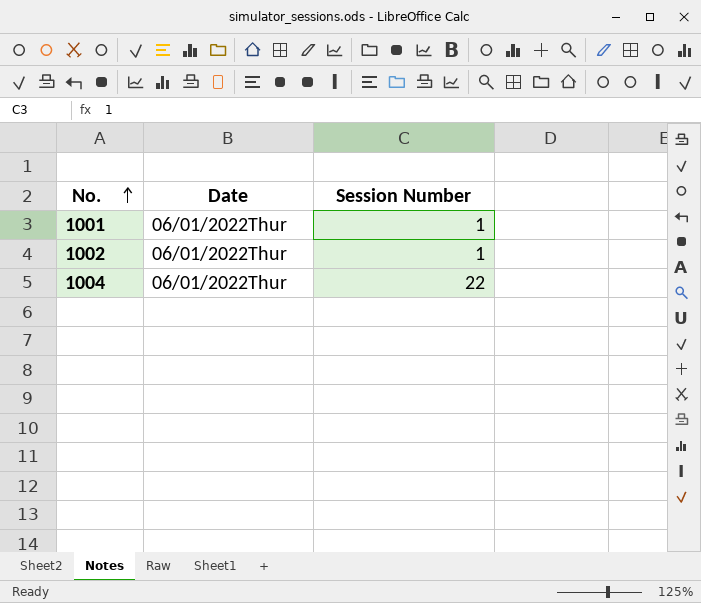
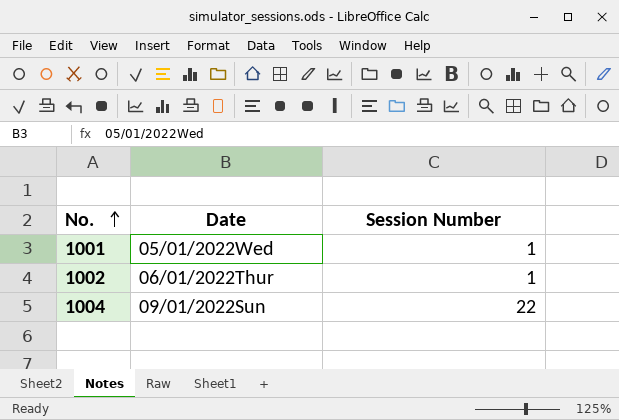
1001 | Date: 06/01/2022Thur -> 05/01/2022Wed
1004 | Date: 06/01/2022Thur -> 09/01/2022Sun

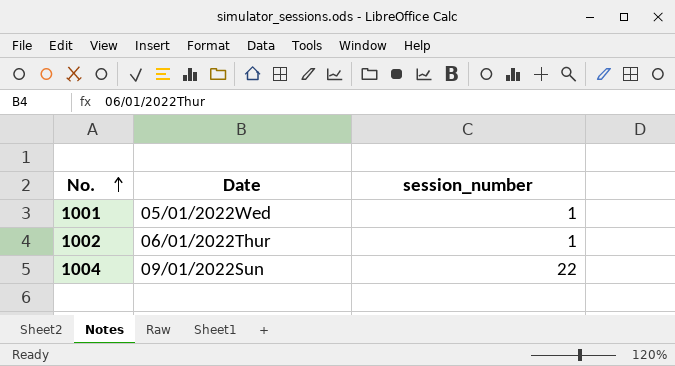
column name: Session Number -> session_number

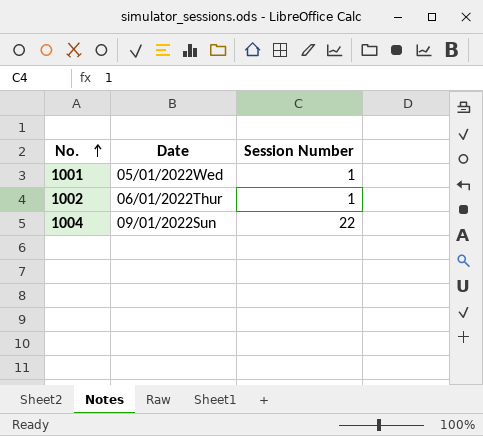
column name: session_number -> Session Number

